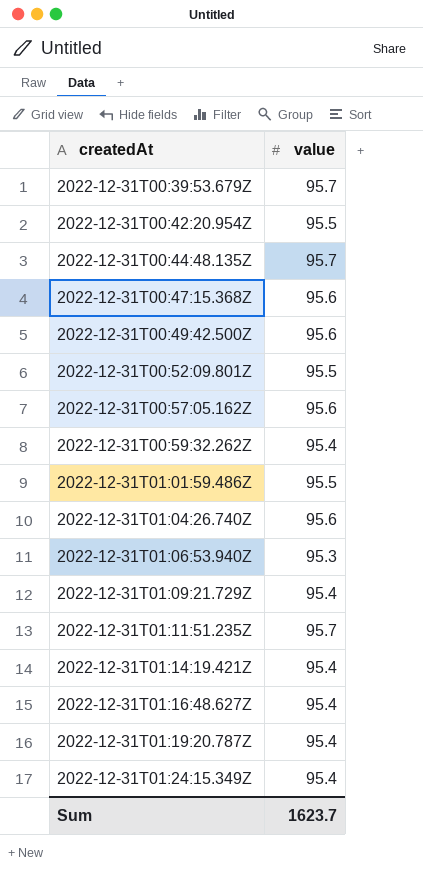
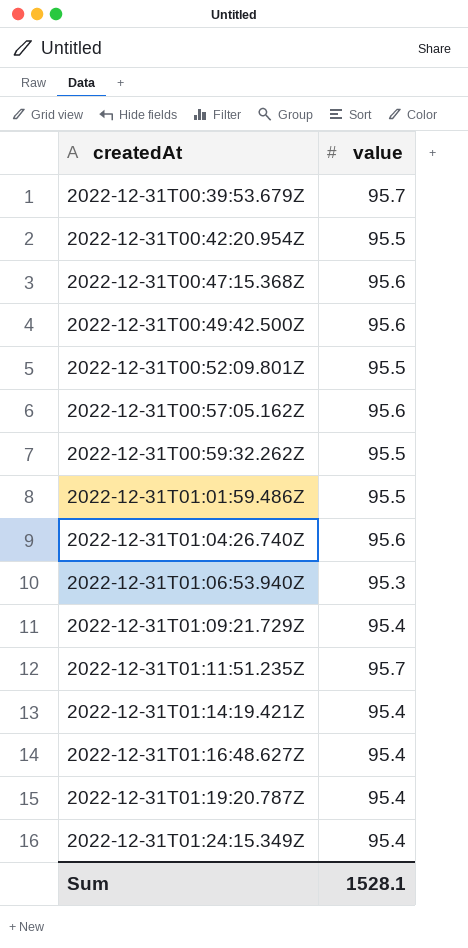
row 2022-12-31T00:44:48.135Z: 95.7 -> none
2022-12-31T00:59:32.262Z | value: 95.4 -> 95.5
Sum | value: 1623.7 -> 1528.1

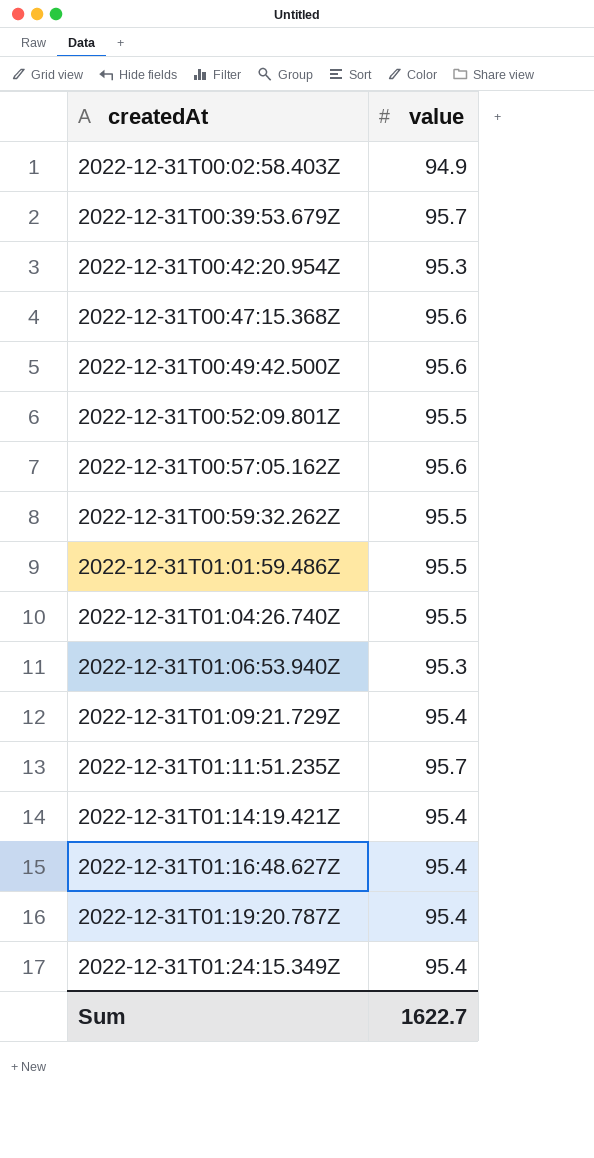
row 2022-12-31T00:02:58.403Z: none -> 94.9
2022-12-31T00:42:20.954Z | value: 95.5 -> 95.3
2022-12-31T01:04:26.740Z | value: 95.6 -> 95.5
Sum | value: 1528.1 -> 1622.7

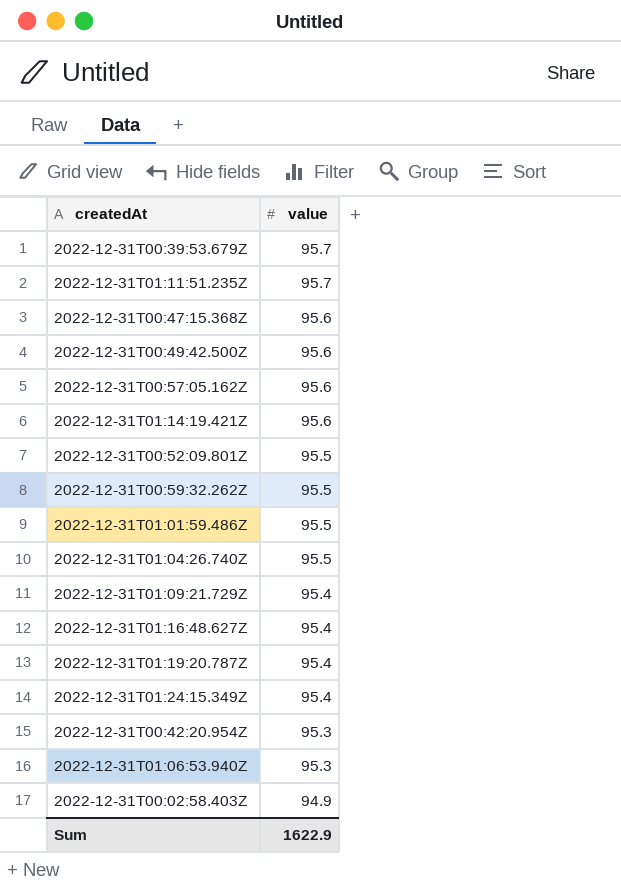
row order: createdAt ascending -> value descending
2022-12-31T01:14:19.421Z | value: 95.4 -> 95.6
Sum | value: 1622.7 -> 1622.9

